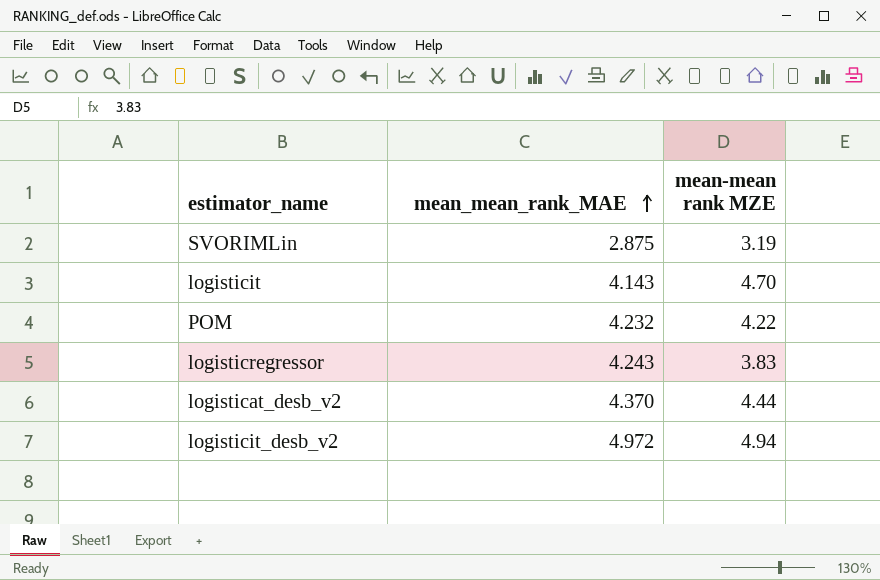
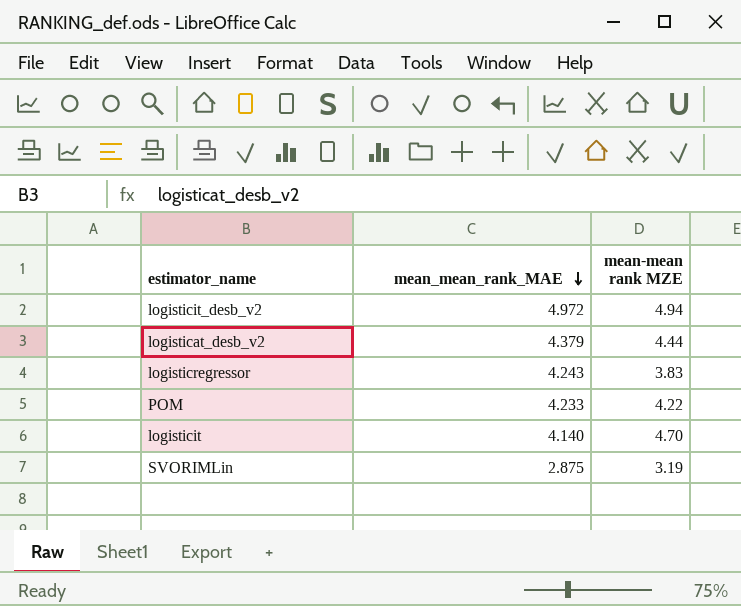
row order: mean_mean_rank_MAE ascending -> mean_mean_rank_MAE descending
logisticat_desb_v2 | mean_mean_rank_MAE: 4.370 -> 4.379
POM | mean_mean_rank_MAE: 4.232 -> 4.233
logisticit | mean_mean_rank_MAE: 4.143 -> 4.140

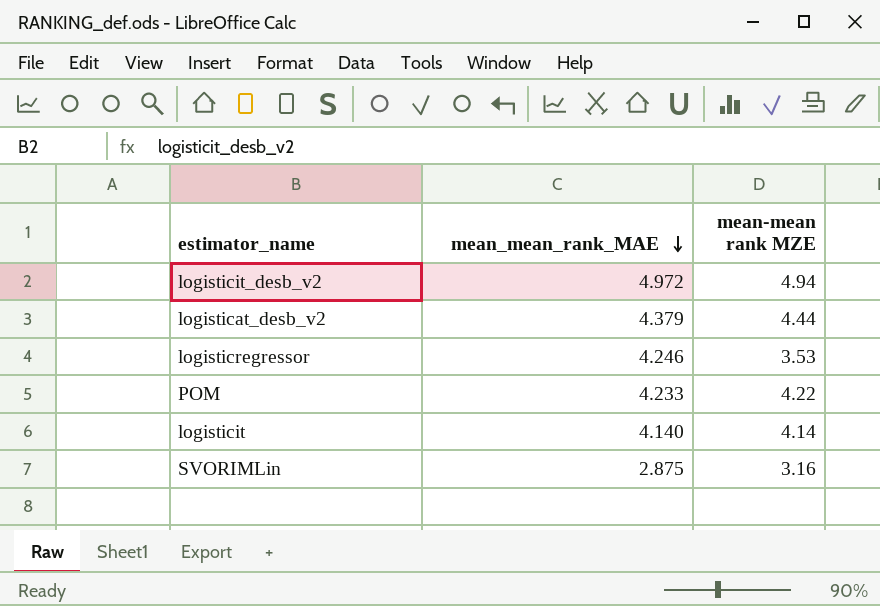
logisticregressor | mean_mean_rank_MAE: 4.243 -> 4.246
logisticregressor | mean-mean rank MZE: 3.83 -> 3.53
logisticit | mean-mean rank MZE: 4.70 -> 4.14
SVORIMLin | mean-mean rank MZE: 3.19 -> 3.16

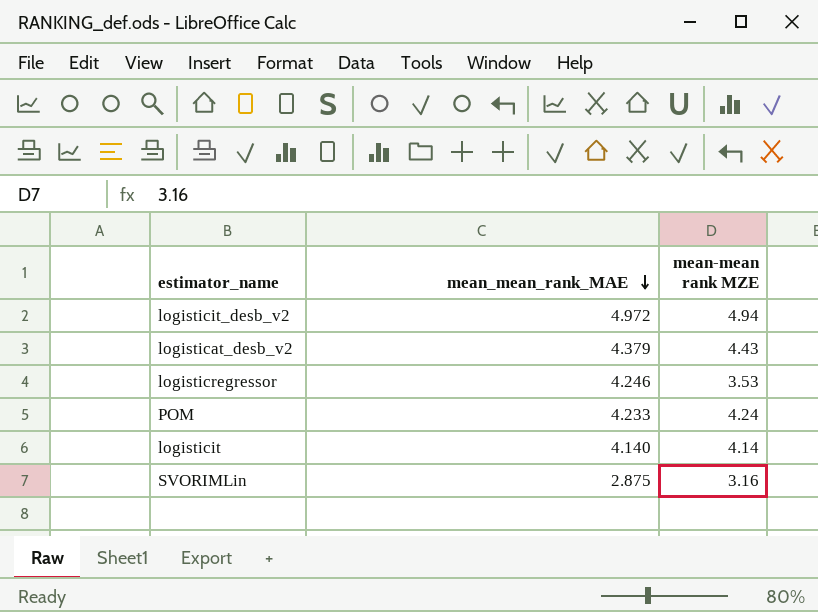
logisticat_desb_v2 | mean-mean rank MZE: 4.44 -> 4.43
POM | mean-mean rank MZE: 4.22 -> 4.24

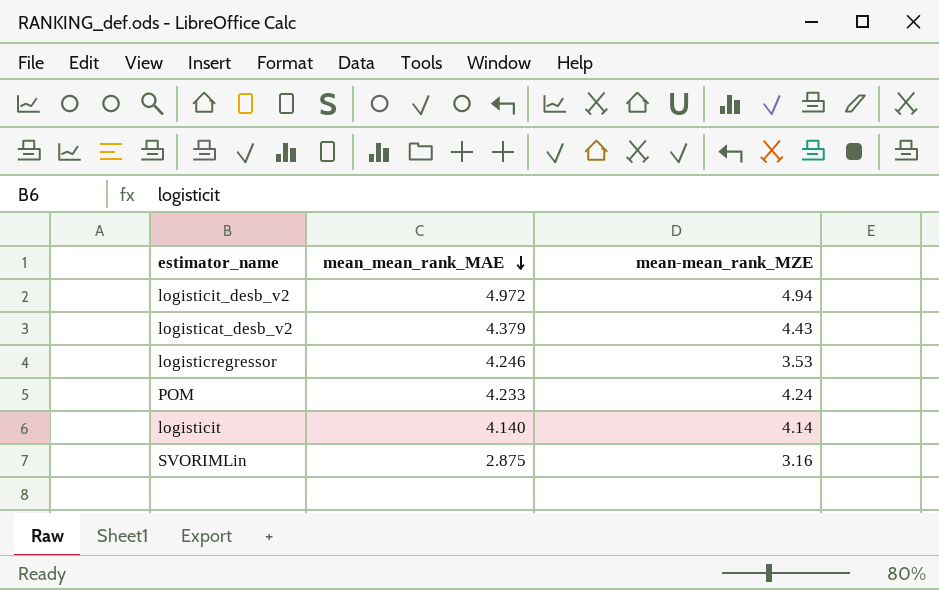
column name: mean-mean rank MZE -> mean-mean_rank_MZE

